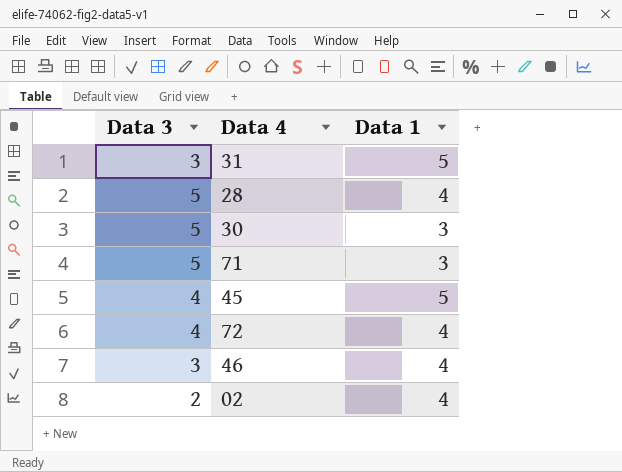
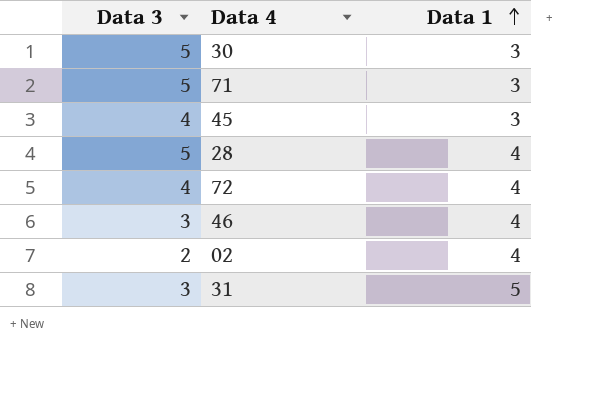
row order: none -> Data 1 ascending
45 | Data 1: 5 -> 3

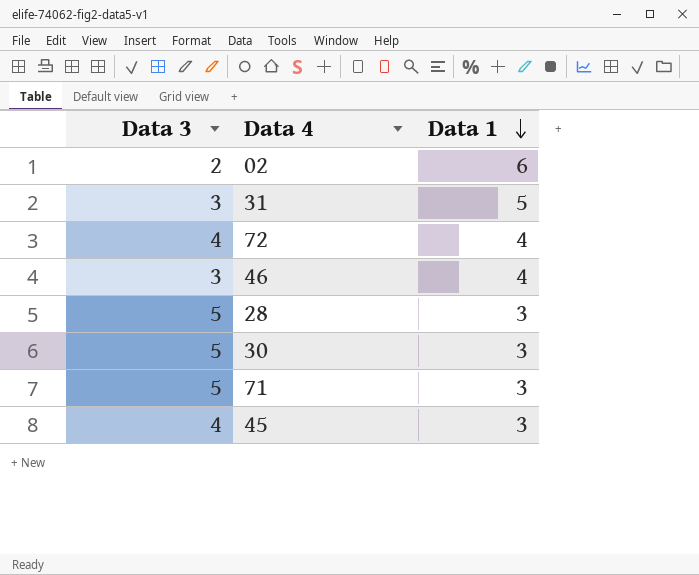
row order: Data 1 ascending -> Data 1 descending
02 | Data 1: 4 -> 6
28 | Data 1: 4 -> 3

